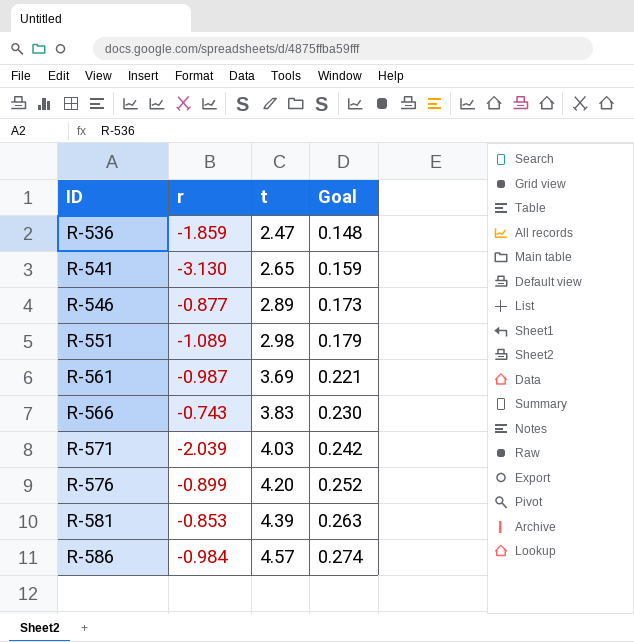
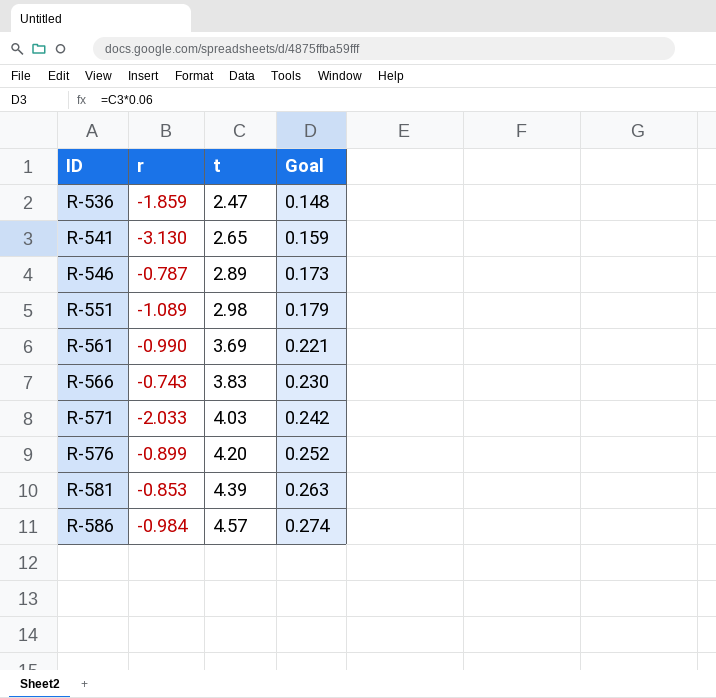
R-546 | r: -0.877 -> -0.787
R-561 | r: -0.987 -> -0.990
R-571 | r: -2.039 -> -2.033

